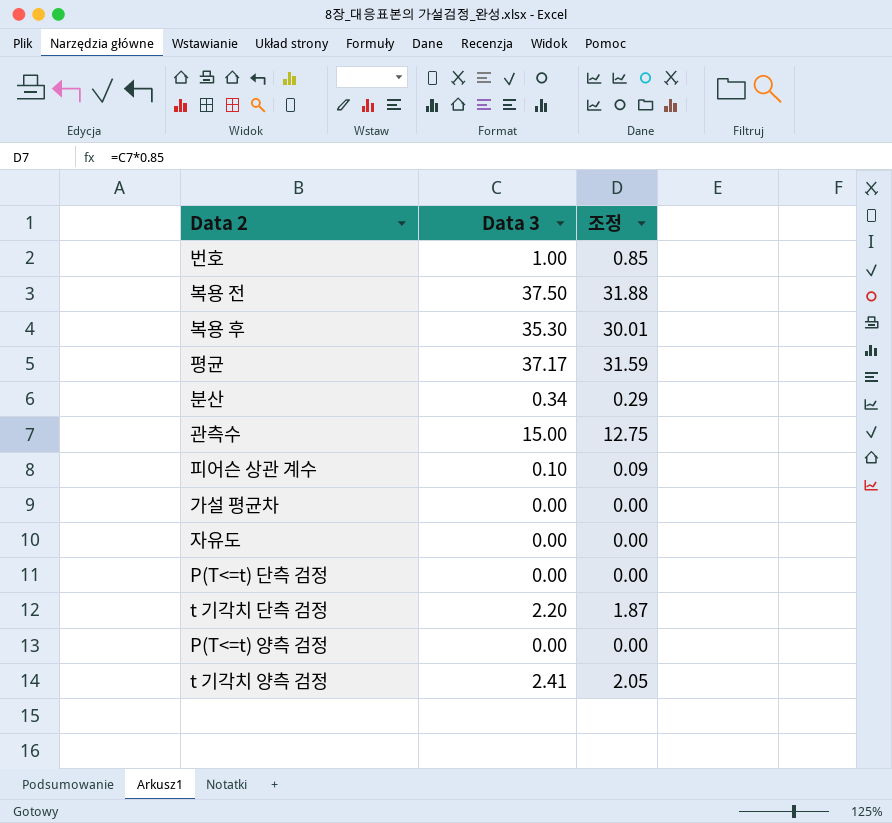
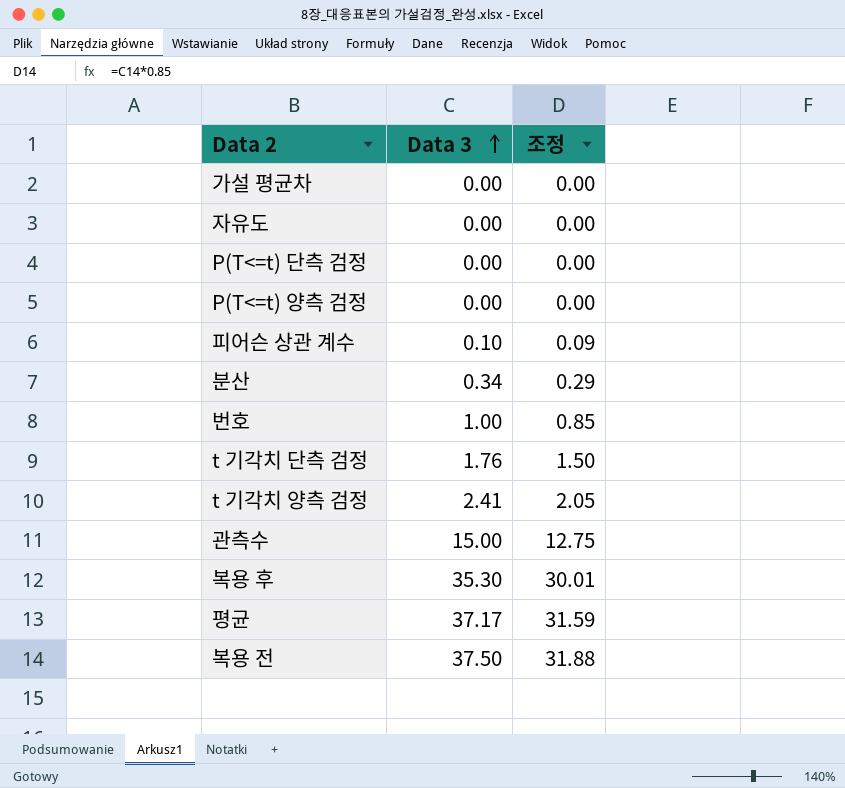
row order: none -> Data 3 ascending
t 기각치 단측 검정 | Data 3: 2.20 -> 1.76
t 기각치 단측 검정 | 조정: 1.87 -> 1.50

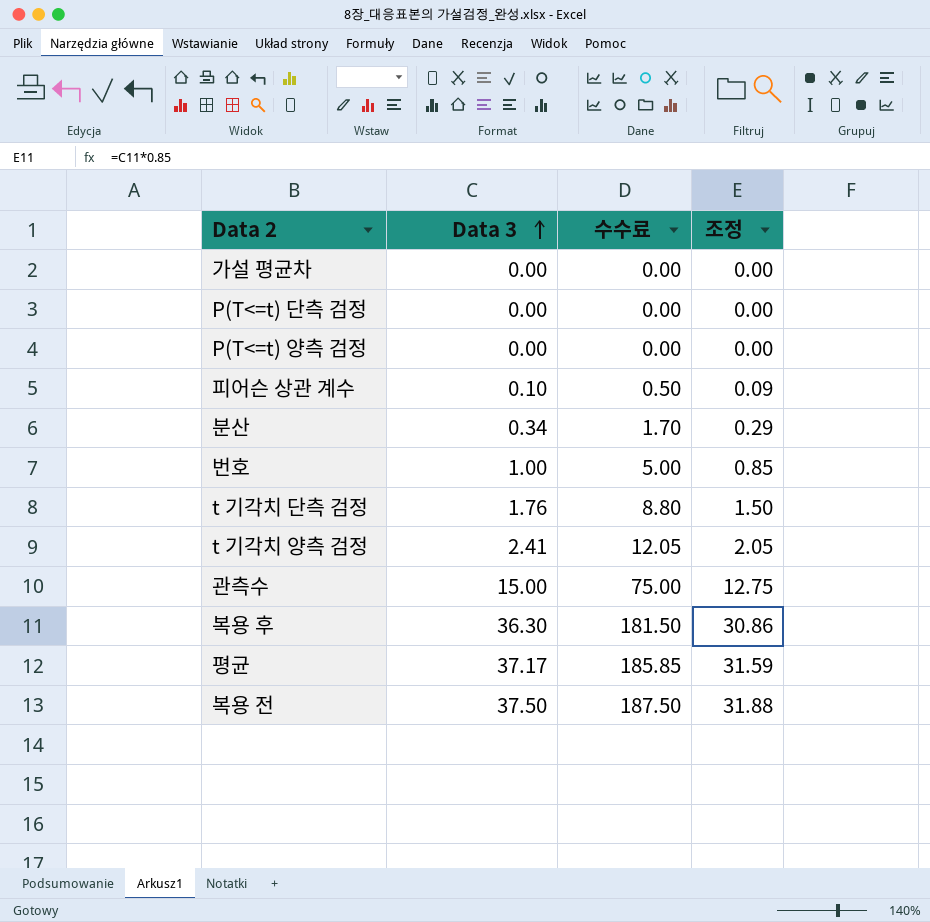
column 수수료 | formula: none -> [Data 3] * 5
row 자유도: 0.00 | 0.00 -> none
복용 후 | Data 3: 35.30 -> 36.30
복용 후 | 조정: 30.01 -> 30.86

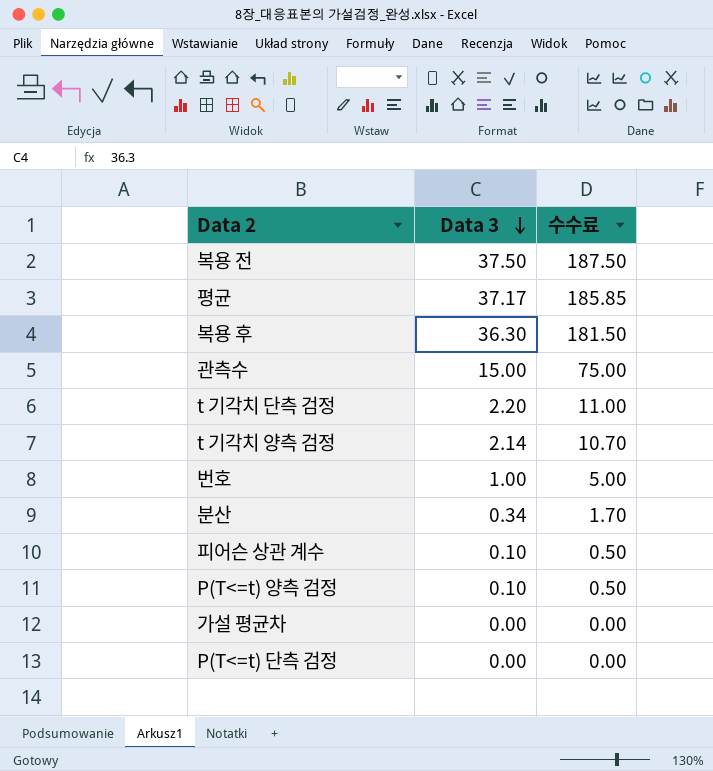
row order: Data 3 ascending -> Data 3 descending
column 조정 | formula: [Data 3] * 0.85 -> none
t 기각치 단측 검정 | Data 3: 1.76 -> 2.20
t 기각치 단측 검정 | 수수료: 8.80 -> 11.00
t 기각치 양측 검정 | Data 3: 2.41 -> 2.14
t 기각치 양측 검정 | 수수료: 12.05 -> 10.70
P(T<=t) 양측 검정 | Data 3: 0.00 -> 0.10
P(T<=t) 양측 검정 | 수수료: 0.00 -> 0.50

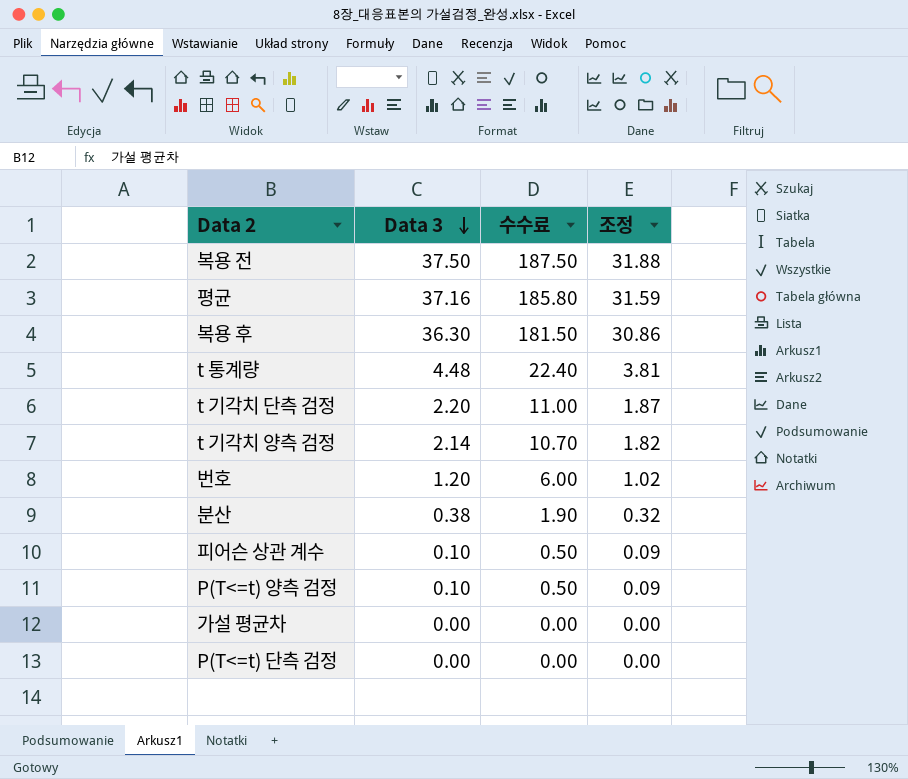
column 조정 | formula: none -> [Data 3] * 0.85
row 관측수: 15.00 | 75.00 -> none
평균 | Data 3: 37.17 -> 37.16
평균 | 수수료: 185.85 -> 185.80
row t 통계량: none -> 4.48 | 22.40 | 3.81
번호 | Data 3: 1.00 -> 1.20
번호 | 수수료: 5.00 -> 6.00
분산 | Data 3: 0.34 -> 0.38
분산 | 수수료: 1.70 -> 1.90

